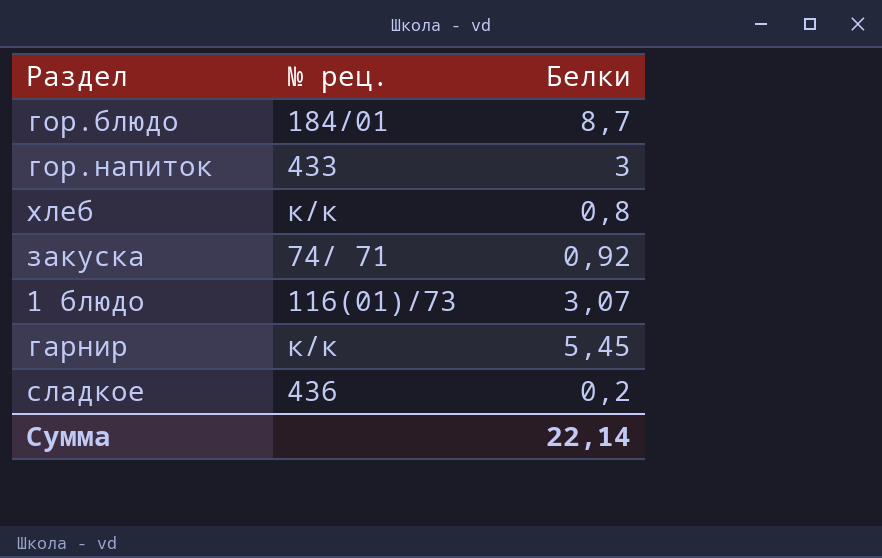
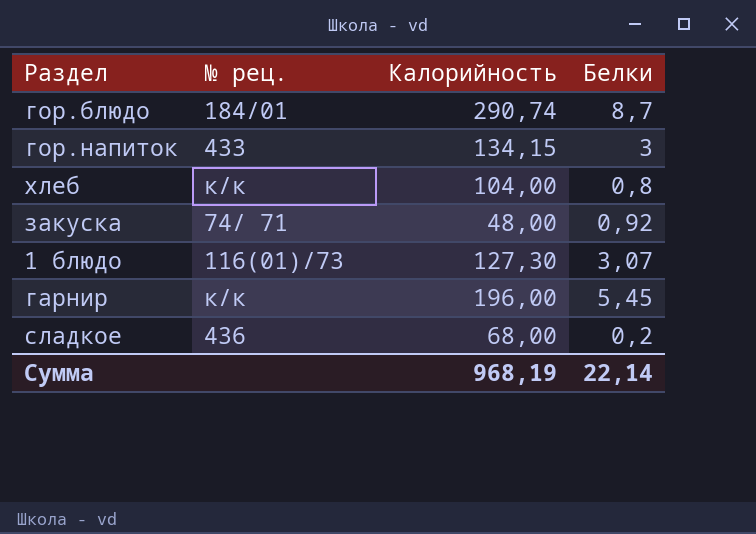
column Калорийность | position: none -> 3

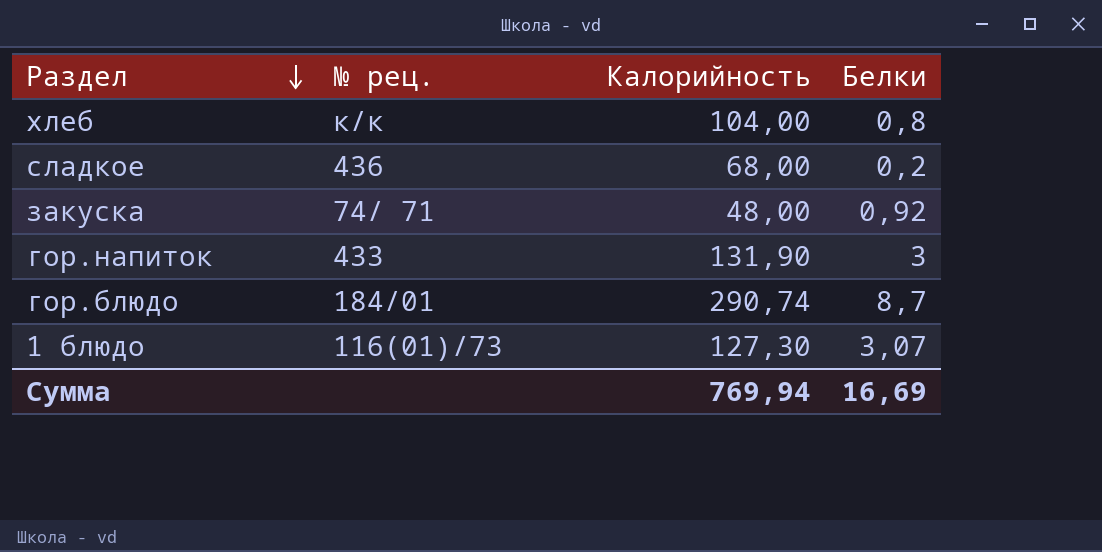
row order: none -> Раздел descending
row гарнир: к/к | 196,00 | 5,45 -> none
гор.напиток | Калорийность: 134,15 -> 131,90
Сумма | Калорийность: 968,19 -> 769,94
Сумма | Белки: 22,14 -> 16,69

